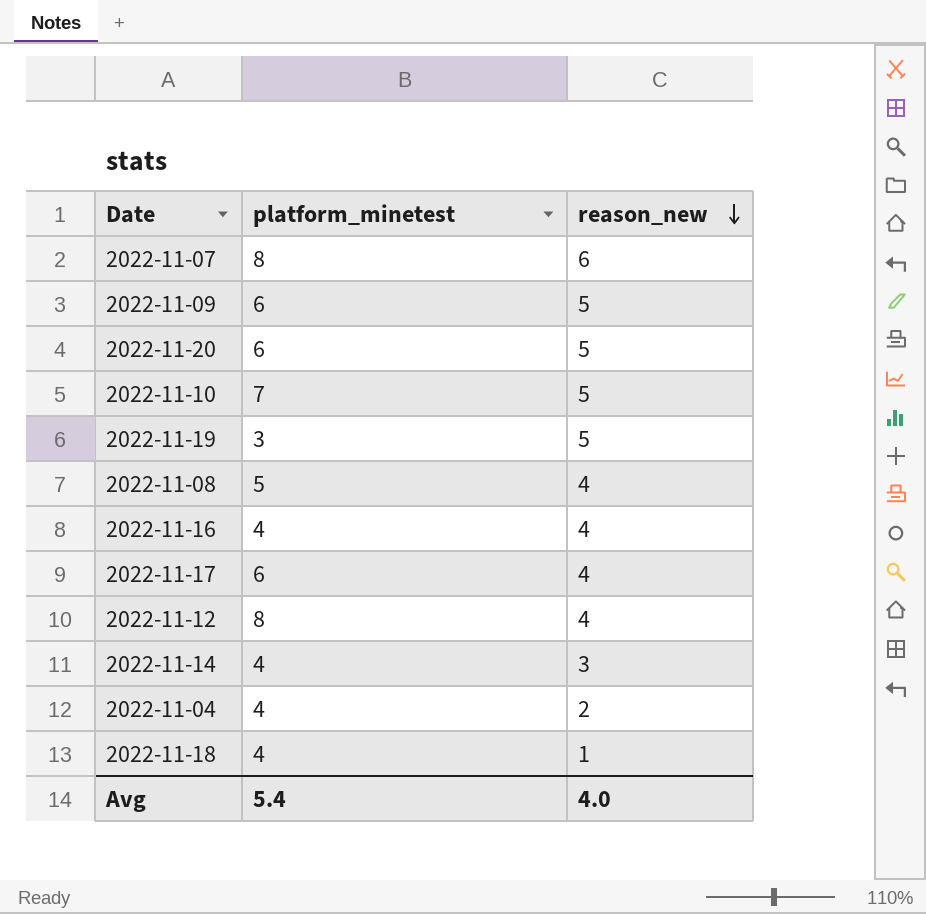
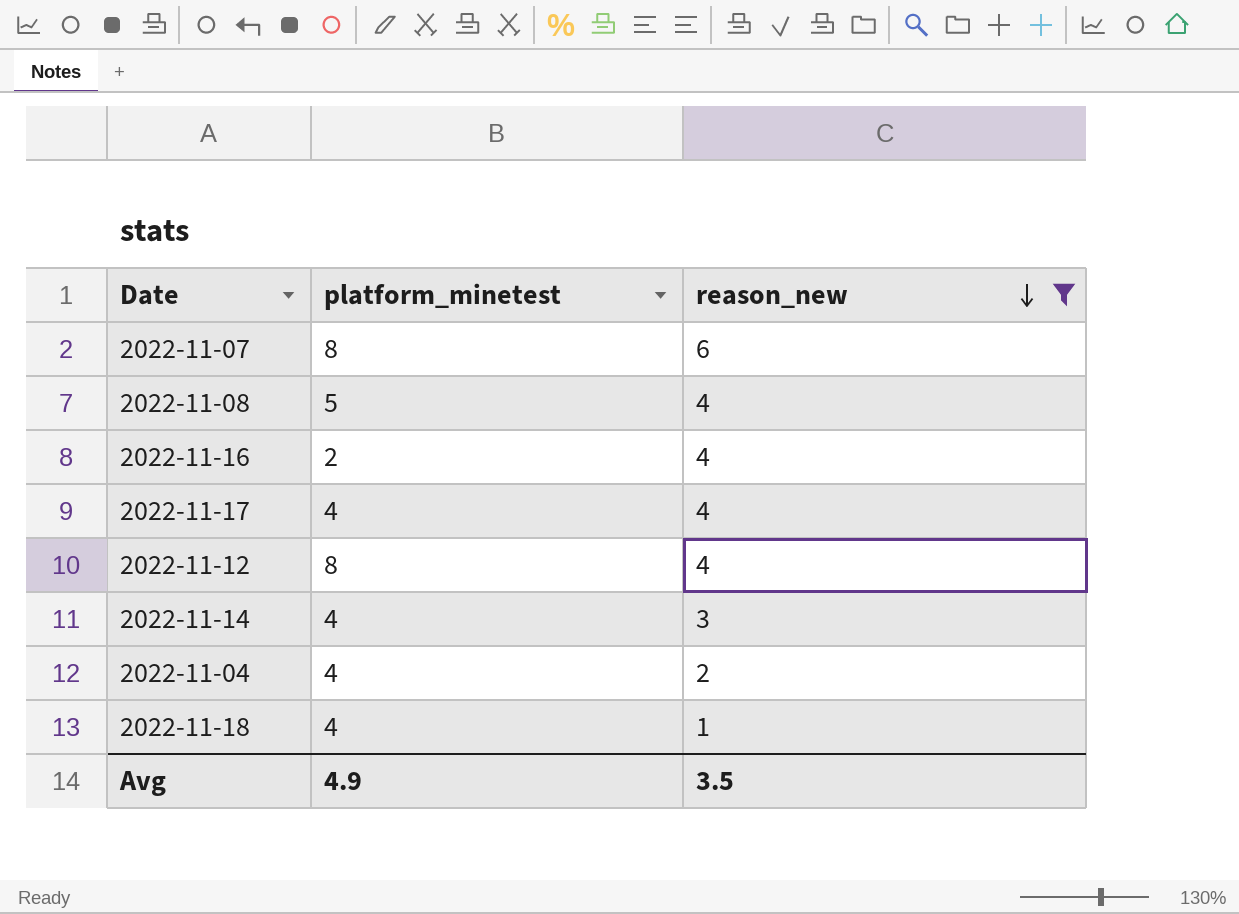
filter: none -> reason_new != 5
2022-11-16 | platform_minetest: 4 -> 2
2022-11-17 | platform_minetest: 6 -> 4
Avg | platform_minetest: 5.4 -> 4.9
Avg | reason_new: 4.0 -> 3.5

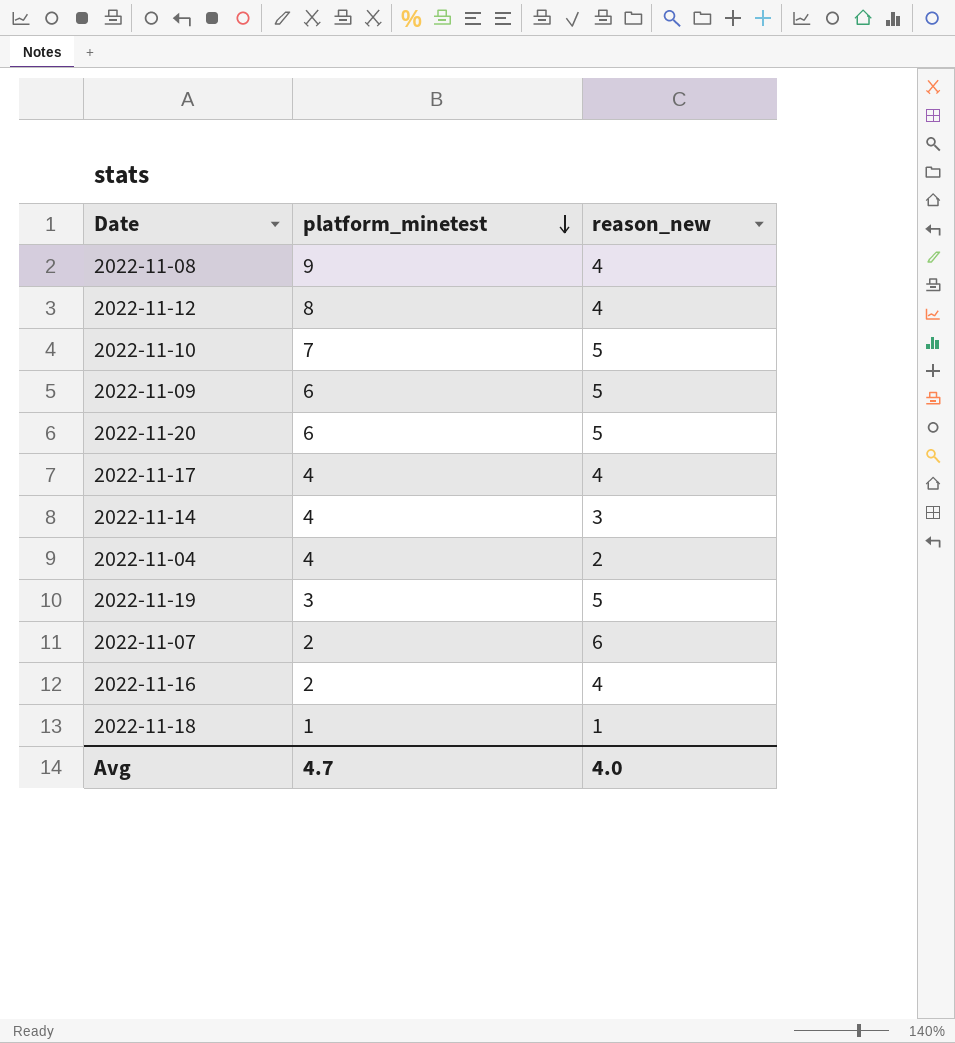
filter: reason_new != 5 -> none
row order: reason_new descending -> platform_minetest descending
2022-11-08 | platform_minetest: 5 -> 9
2022-11-07 | platform_minetest: 8 -> 2
2022-11-18 | platform_minetest: 4 -> 1
Avg | platform_minetest: 4.9 -> 4.7
Avg | reason_new: 3.5 -> 4.0

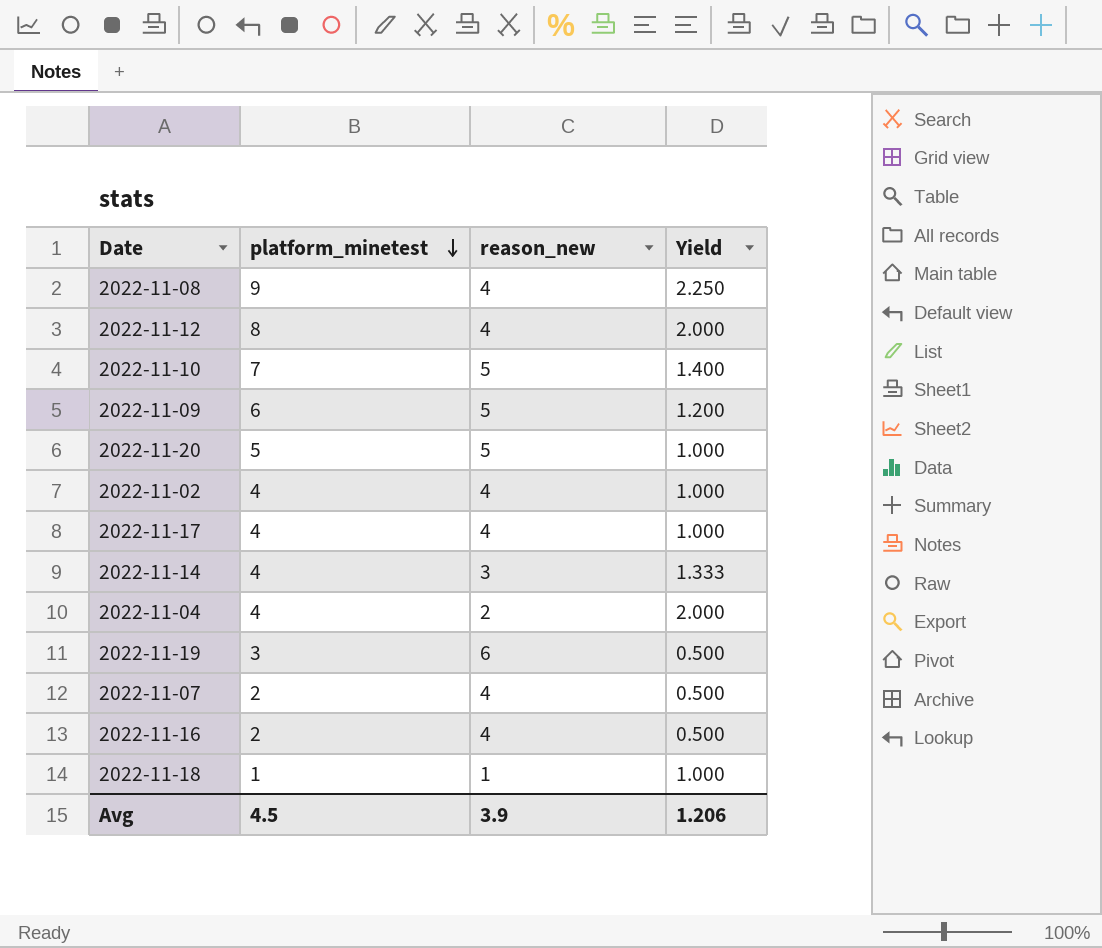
column Yield | formula: none -> [platform_minetest] / [reason_new]
2022-11-20 | platform_minetest: 6 -> 5
row 2022-11-02: none -> 4 | 4 | 1.000
2022-11-19 | reason_new: 5 -> 6
2022-11-07 | reason_new: 6 -> 4
Avg | platform_minetest: 4.7 -> 4.5
Avg | reason_new: 4.0 -> 3.9

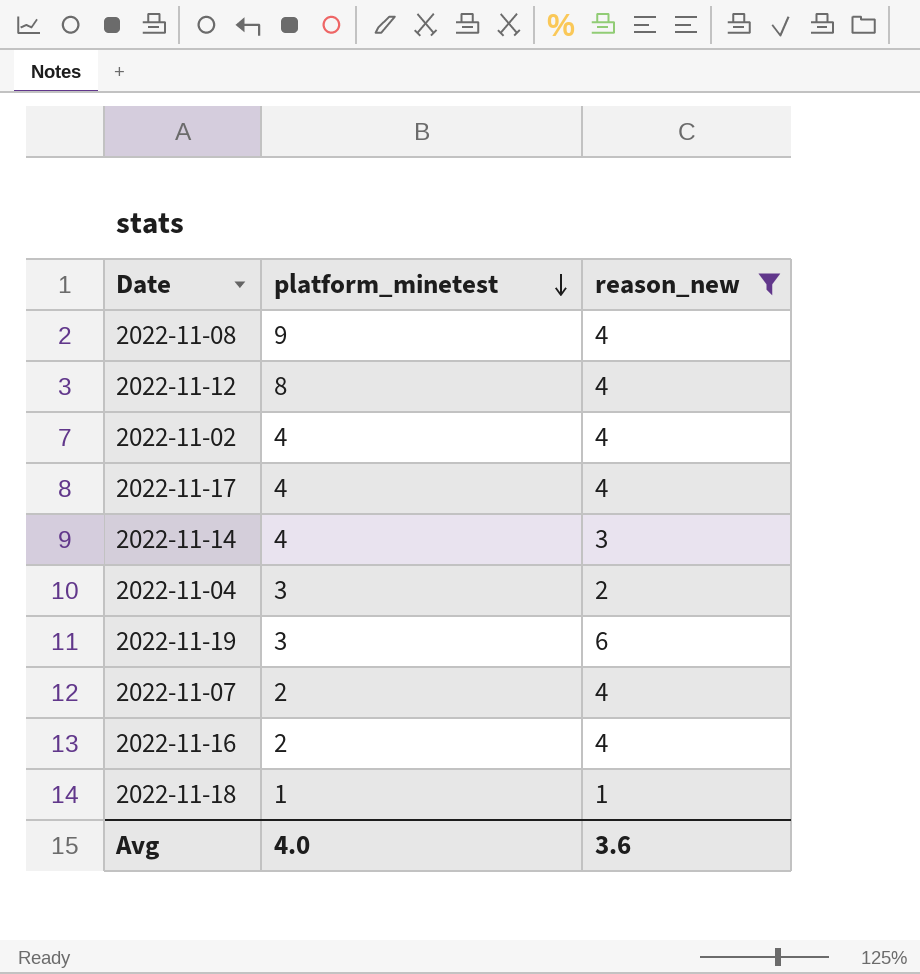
filter: none -> reason_new != 5
column Yield | formula: [platform_minetest] / [reason_new] -> none
2022-11-04 | platform_minetest: 4 -> 3
Avg | platform_minetest: 4.5 -> 4.0
Avg | reason_new: 3.9 -> 3.6

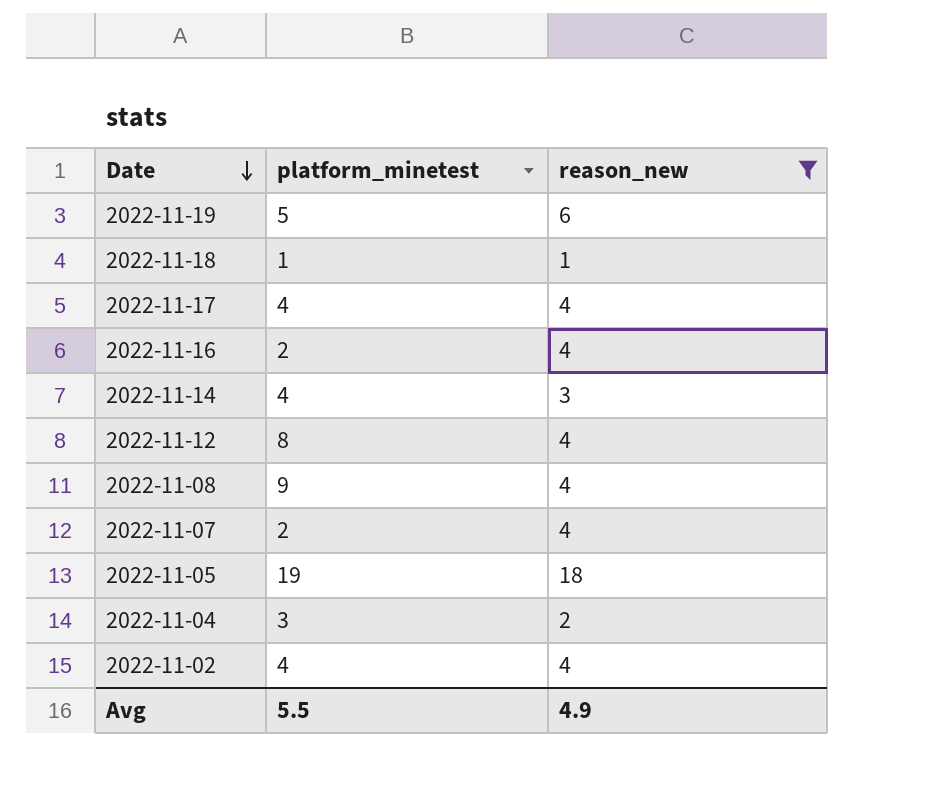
row order: platform_minetest descending -> Date descending
2022-11-19 | platform_minetest: 3 -> 5
row 2022-11-05: none -> 19 | 18
Avg | platform_minetest: 4.0 -> 5.5
Avg | reason_new: 3.6 -> 4.9

